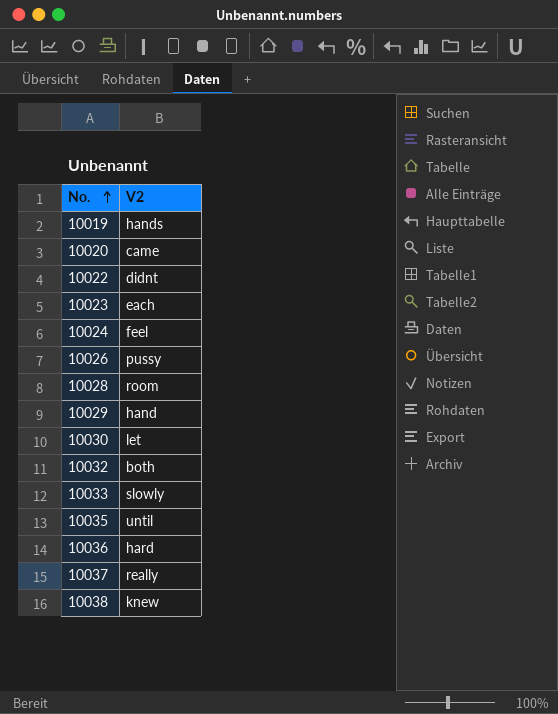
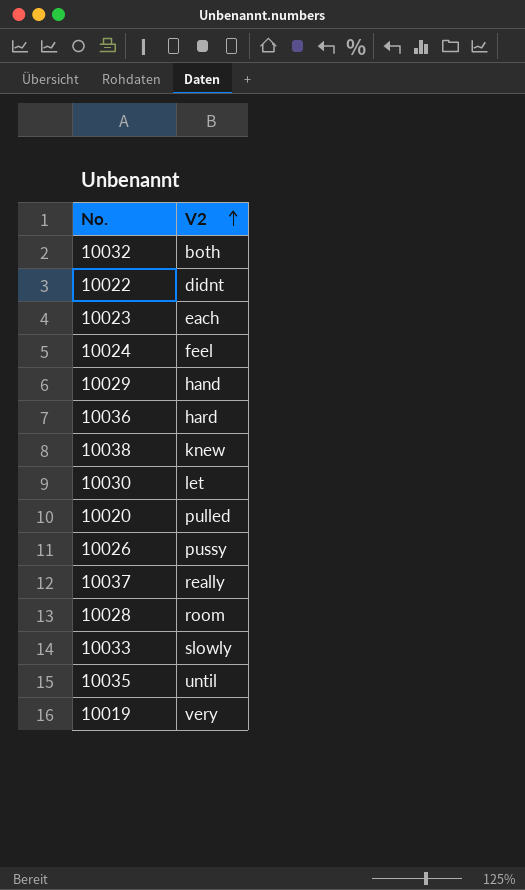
row order: No. ascending -> V2 ascending
10020 | V2: came -> pulled
10019 | V2: hands -> very

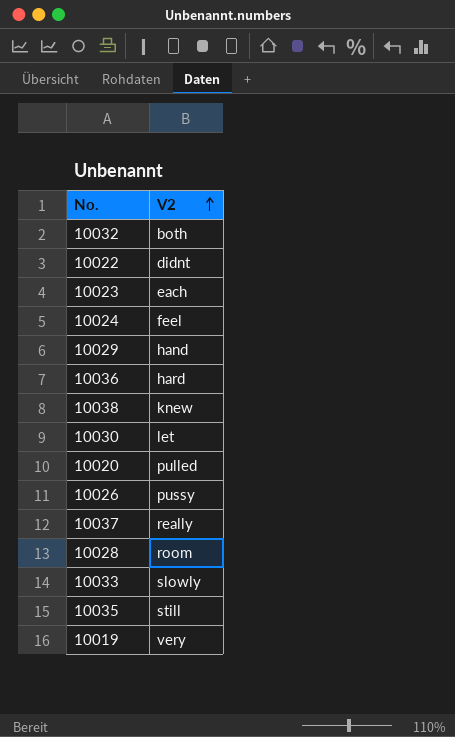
10035 | V2: until -> still

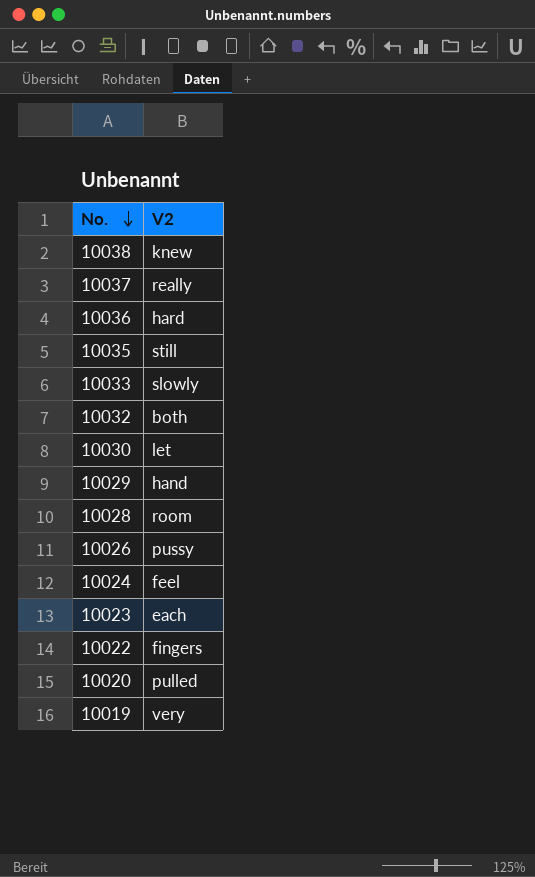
row order: V2 ascending -> No. descending
10022 | V2: didnt -> fingers

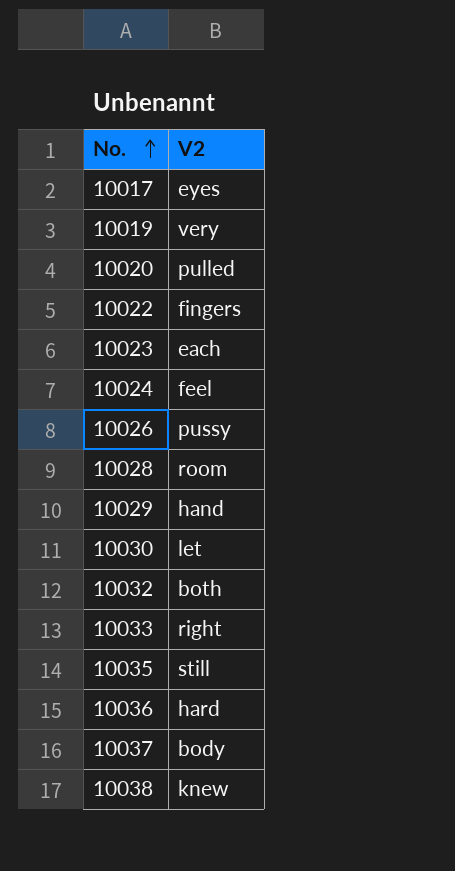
row order: No. descending -> No. ascending
row 10017: none -> eyes
10033 | V2: slowly -> right
10037 | V2: really -> body

